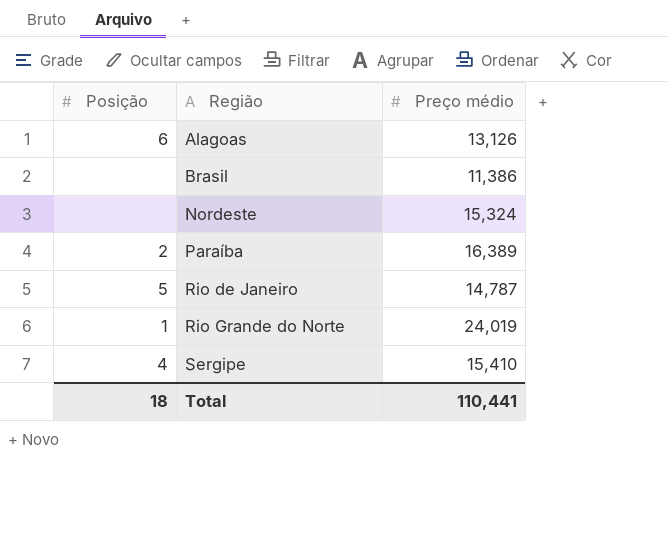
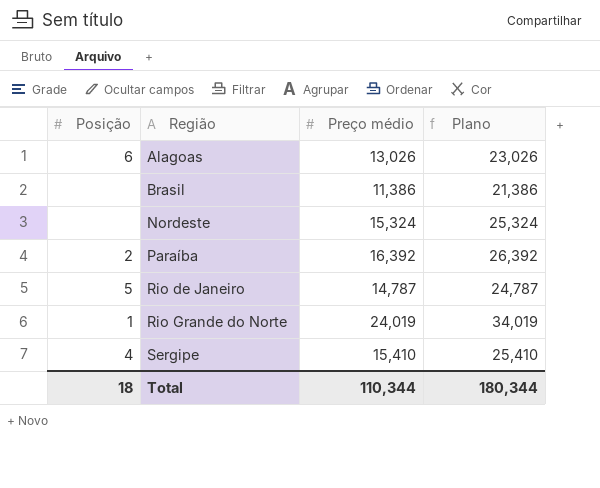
column Plano | formula: none -> [Preço médio] + 10
Alagoas | Preço médio: 13,126 -> 13,026
Paraíba | Preço médio: 16,389 -> 16,392
Total | Preço médio: 110,441 -> 110,344

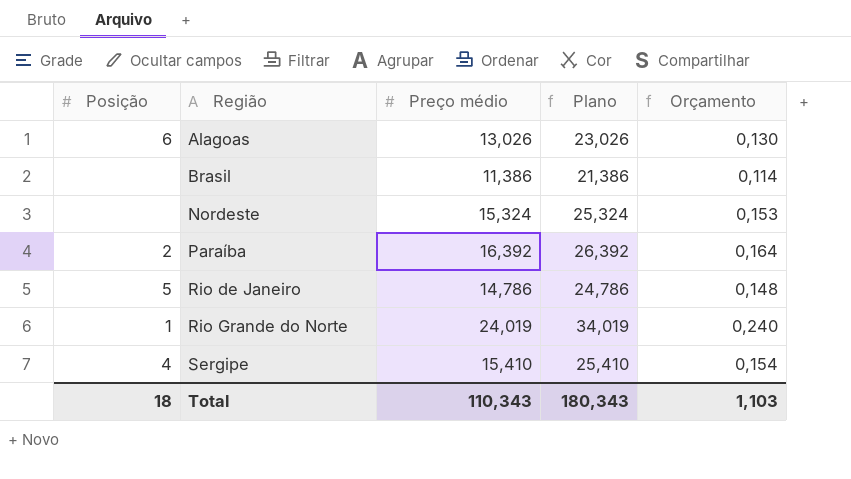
column Orçamento | formula: none -> [Preço médio] * 0,01
Rio de Janeiro | Preço médio: 14,787 -> 14,786
Rio de Janeiro | Plano: 24,787 -> 24,786
Total | Preço médio: 110,344 -> 110,343
Total | Plano: 180,344 -> 180,343

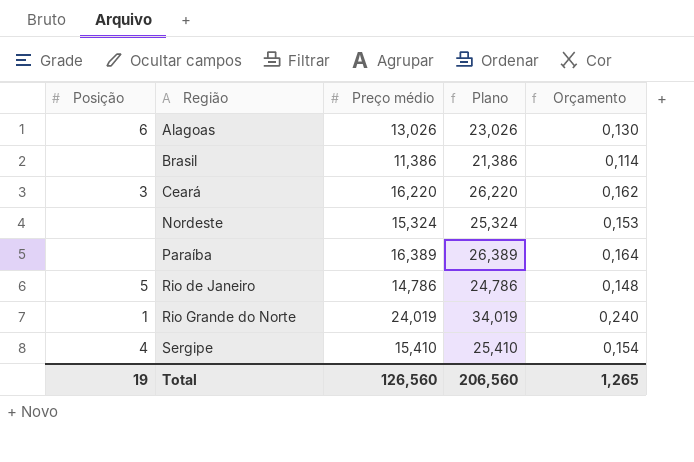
row Ceará: none -> 3 | 16,220 | 26,220 | 0,162
Paraíba | Posição: 2 -> none
Paraíba | Preço médio: 16,392 -> 16,389
Paraíba | Plano: 26,392 -> 26,389
Total | Posição: 18 -> 19
Total | Preço médio: 110,343 -> 126,560
Total | Plano: 180,343 -> 206,560
Total | Orçamento: 1,103 -> 1,265

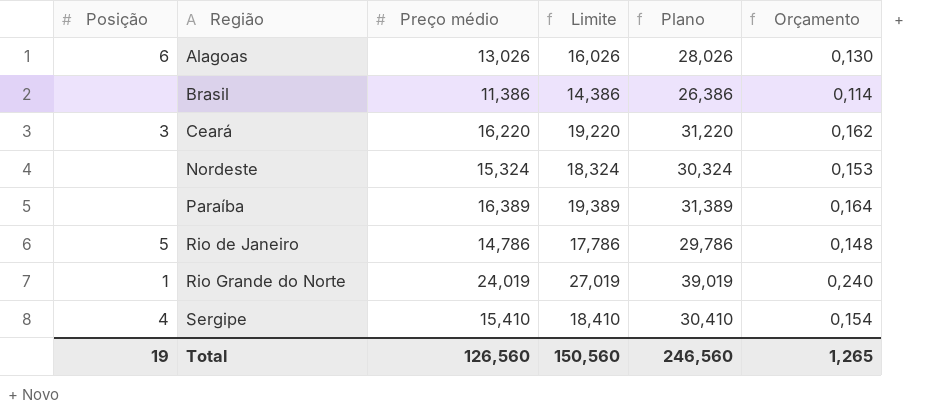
column Limite | formula: none -> [Preço médio] + 3
column Plano | formula: [Preço médio] + 10 -> [Preço médio] + 15
Total | Plano: 206,560 -> 246,560

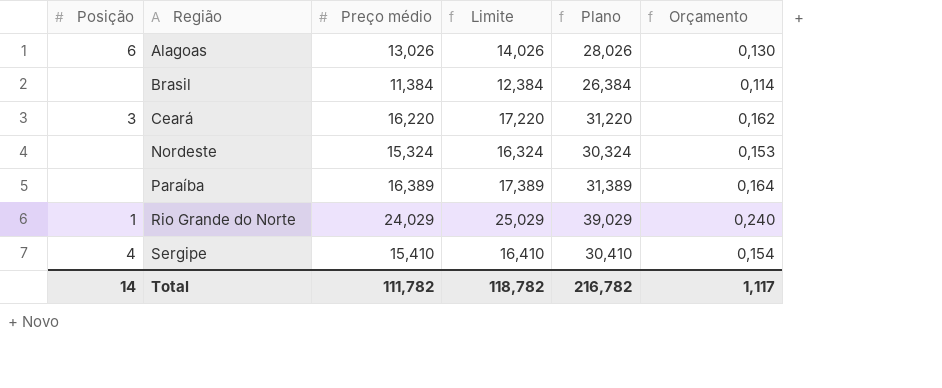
column Limite | formula: [Preço médio] + 3 -> [Preço médio] + 1
row Rio de Janeiro: 5 | 14,786 | 17,786 | 29,786 | 0,148 -> none
Brasil | Preço médio: 11,386 -> 11,384
Brasil | Plano: 26,386 -> 26,384
Rio Grande do Norte | Preço médio: 24,019 -> 24,029
Rio Grande do Norte | Plano: 39,019 -> 39,029
Total | Posição: 19 -> 14
Total | Preço médio: 126,560 -> 111,782
Total | Limite: 150,560 -> 118,782
Total | Plano: 246,560 -> 216,782
Total | Orçamento: 1,265 -> 1,117

